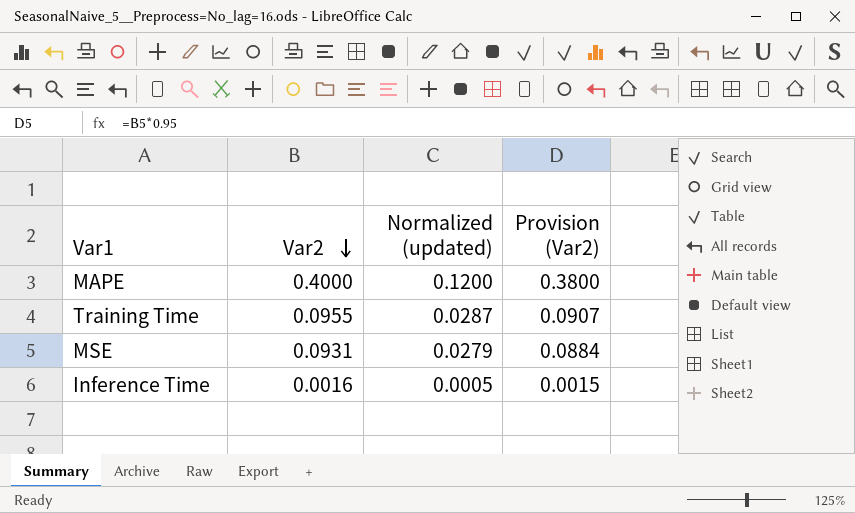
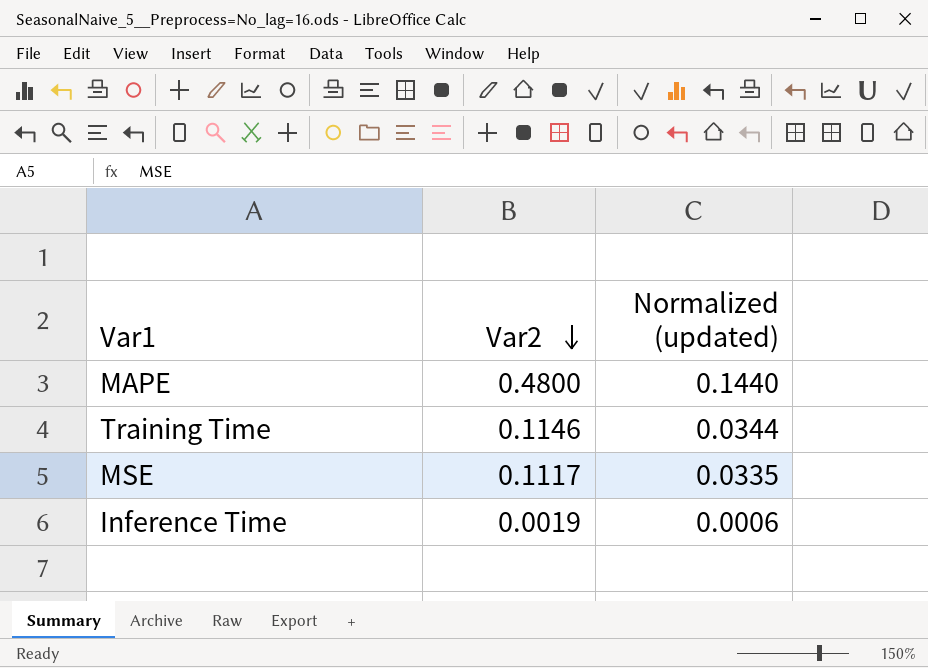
column Provision (Var2) | formula: [Var2] * 0.95 -> none
MAPE | Var2: 0.4000 -> 0.4800
MAPE | Normalized (updated): 0.1200 -> 0.1440
Training Time | Var2: 0.0955 -> 0.1146
Training Time | Normalized (updated): 0.0287 -> 0.0344
MSE | Var2: 0.0931 -> 0.1117
MSE | Normalized (updated): 0.0279 -> 0.0335
Inference Time | Var2: 0.0016 -> 0.0019
Inference Time | Normalized (updated): 0.0005 -> 0.0006

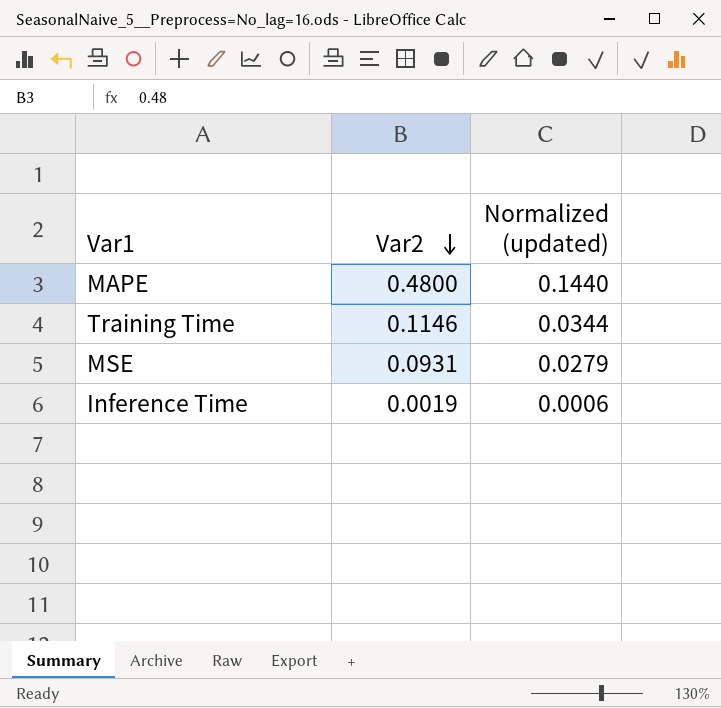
MSE | Var2: 0.1117 -> 0.0931
MSE | Normalized (updated): 0.0335 -> 0.0279

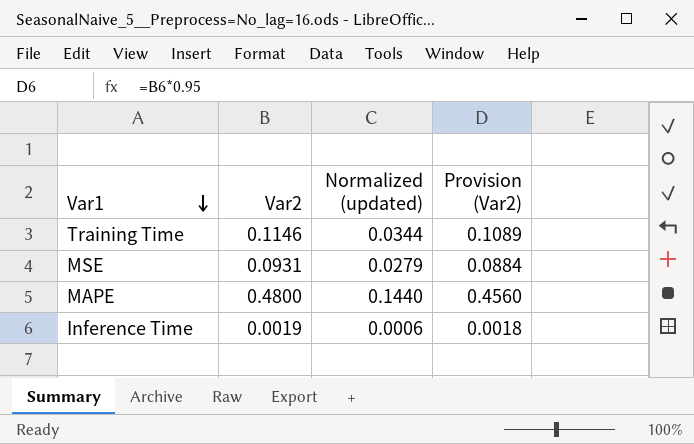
row order: Var2 descending -> Var1 descending
column Provision (Var2) | formula: none -> [Var2] * 0.95

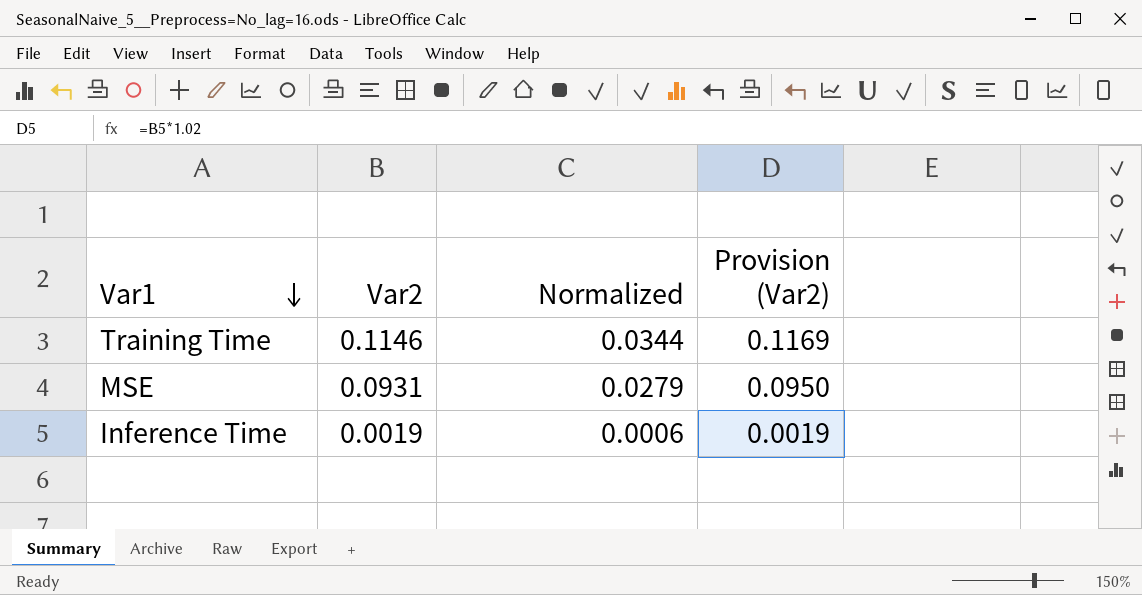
column name: Normalized (updated) -> Normalized
column Provision (Var2) | formula: [Var2] * 0.95 -> [Var2] * 1.02
row MAPE: 0.4800 | 0.1440 | 0.4560 -> none

